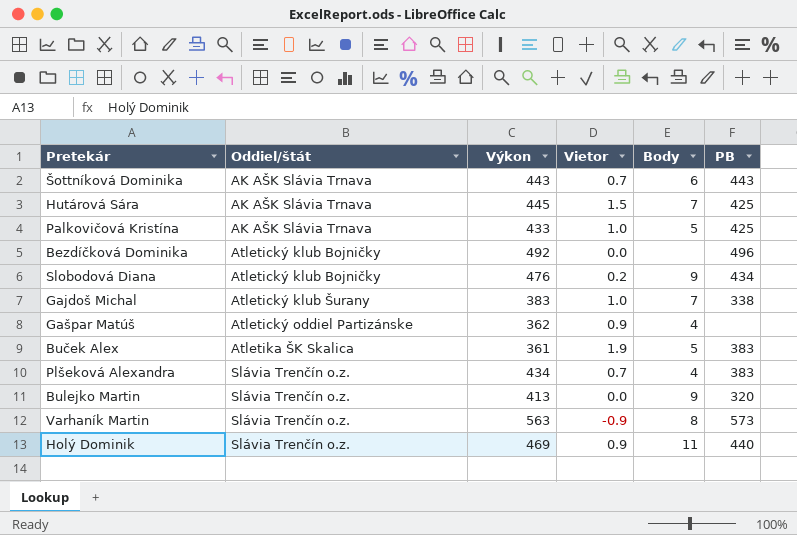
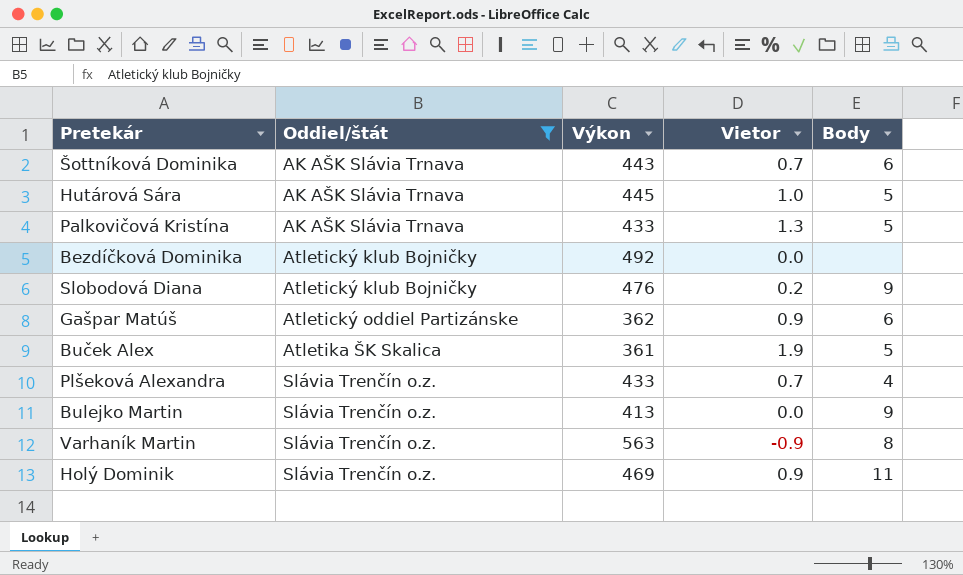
filter: none -> Oddiel/štát != Atletický klub Šurany
column PB | position: 6 -> none
Hutárová Sára | Vietor: 1.5 -> 1.0
Hutárová Sára | Body: 7 -> 5
Palkovičová Kristína | Vietor: 1.0 -> 1.3
Gašpar Matúš | Body: 4 -> 6
Plšeková Alexandra | Výkon: 434 -> 433

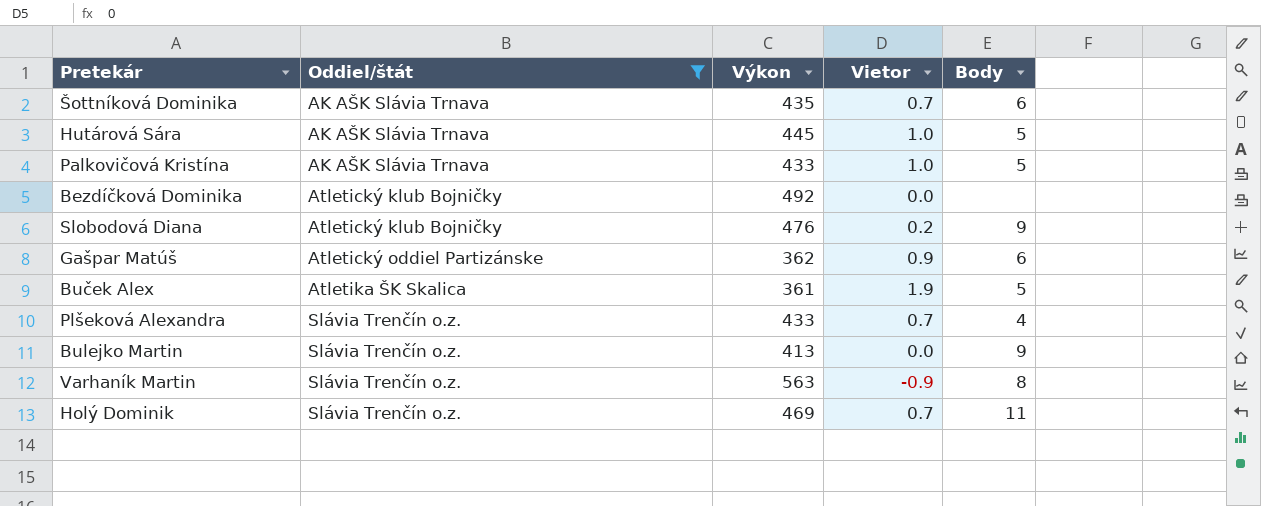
Šottníková Dominika | Výkon: 443 -> 435
Palkovičová Kristína | Vietor: 1.3 -> 1.0
Holý Dominik | Vietor: 0.9 -> 0.7

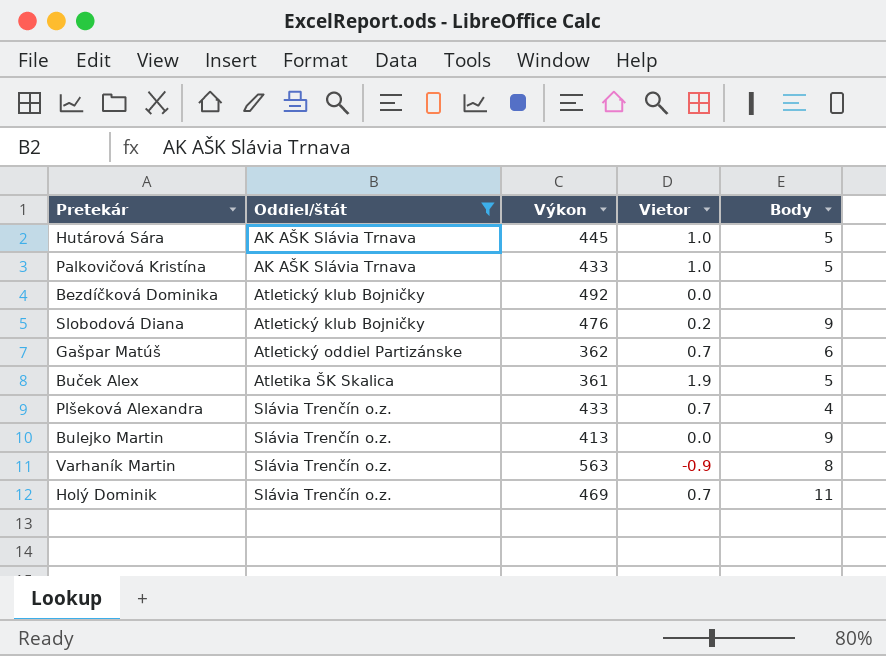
row Šottníková Dominika: AK AŠK Slávia Trnava | 435 | 0.7 | 6 -> none
Gašpar Matúš | Vietor: 0.9 -> 0.7

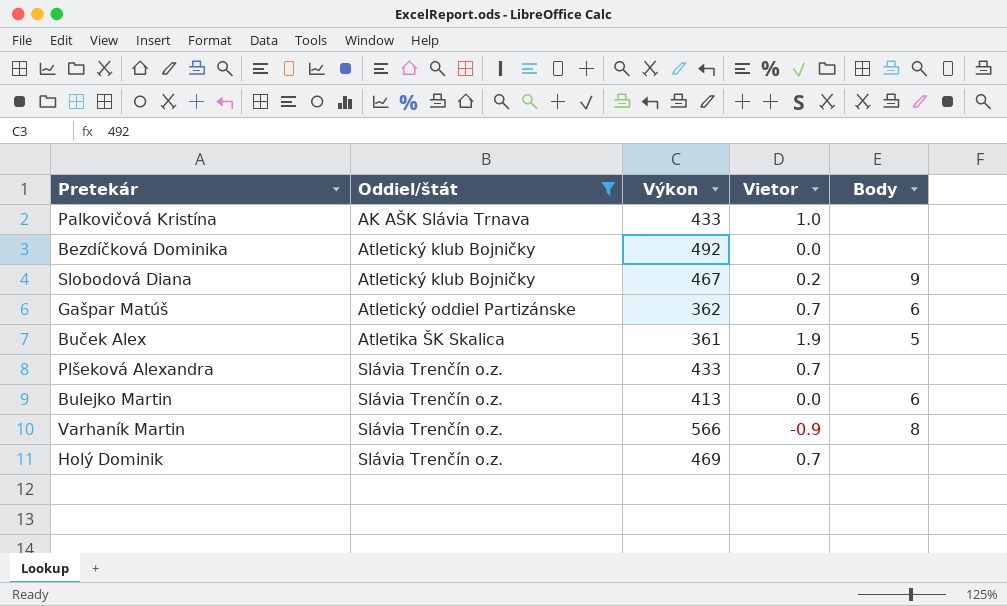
row Hutárová Sára: AK AŠK Slávia Trnava | 445 | 1.0 | 5 -> none
Palkovičová Kristína | Body: 5 -> none
Slobodová Diana | Výkon: 476 -> 467
Plšeková Alexandra | Body: 4 -> none
Bulejko Martin | Body: 9 -> 6
Varhaník Martin | Výkon: 563 -> 566
Holý Dominik | Body: 11 -> none

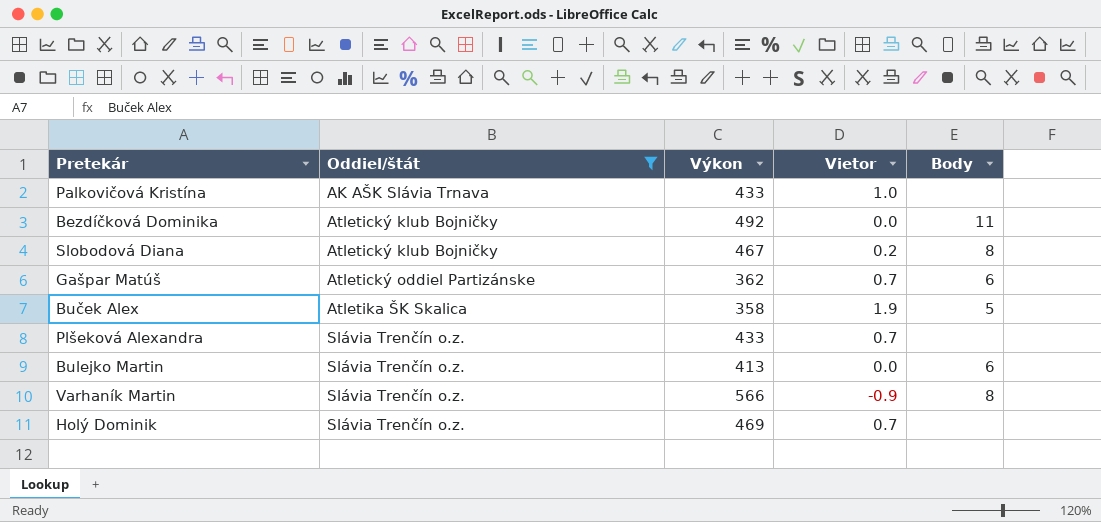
Bezdíčková Dominika | Body: none -> 11
Slobodová Diana | Body: 9 -> 8
Buček Alex | Výkon: 361 -> 358

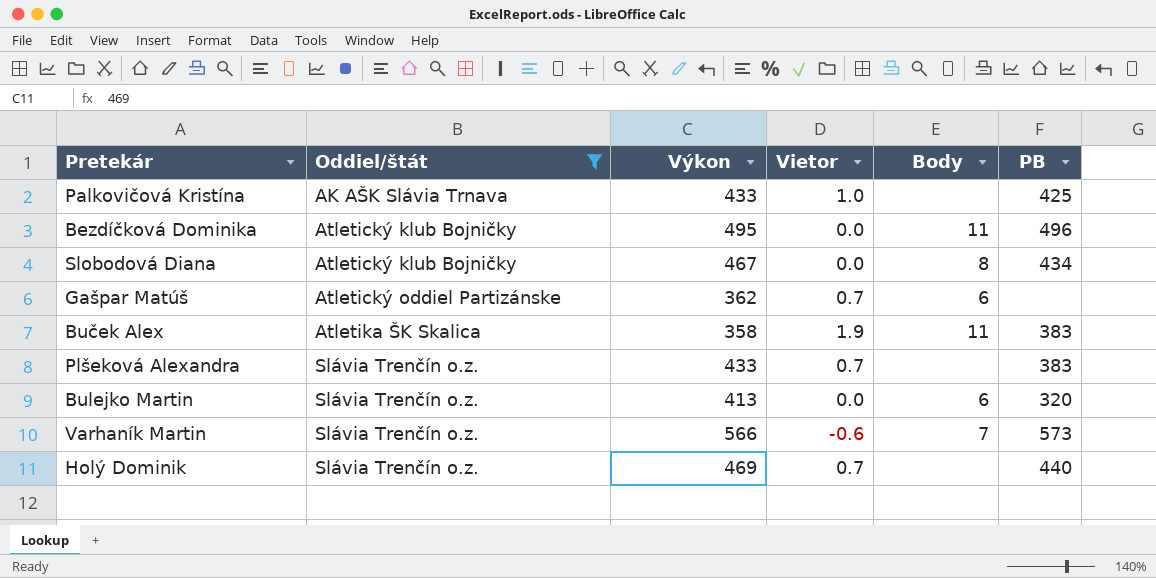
column PB | position: none -> 6
Bezdíčková Dominika | Výkon: 492 -> 495
Slobodová Diana | Vietor: 0.2 -> 0.0
Buček Alex | Body: 5 -> 11
Varhaník Martin | Vietor: -0.9 -> -0.6
Varhaník Martin | Body: 8 -> 7

